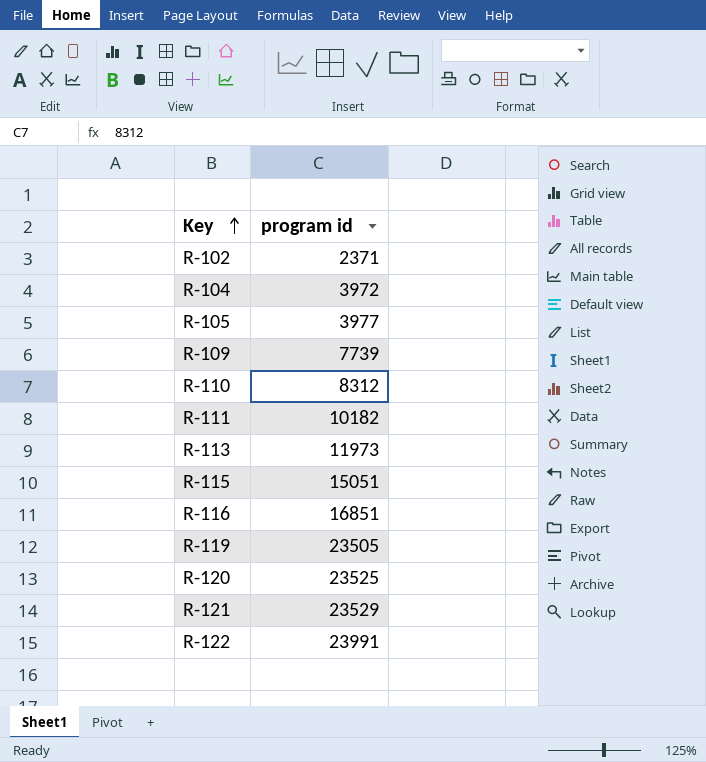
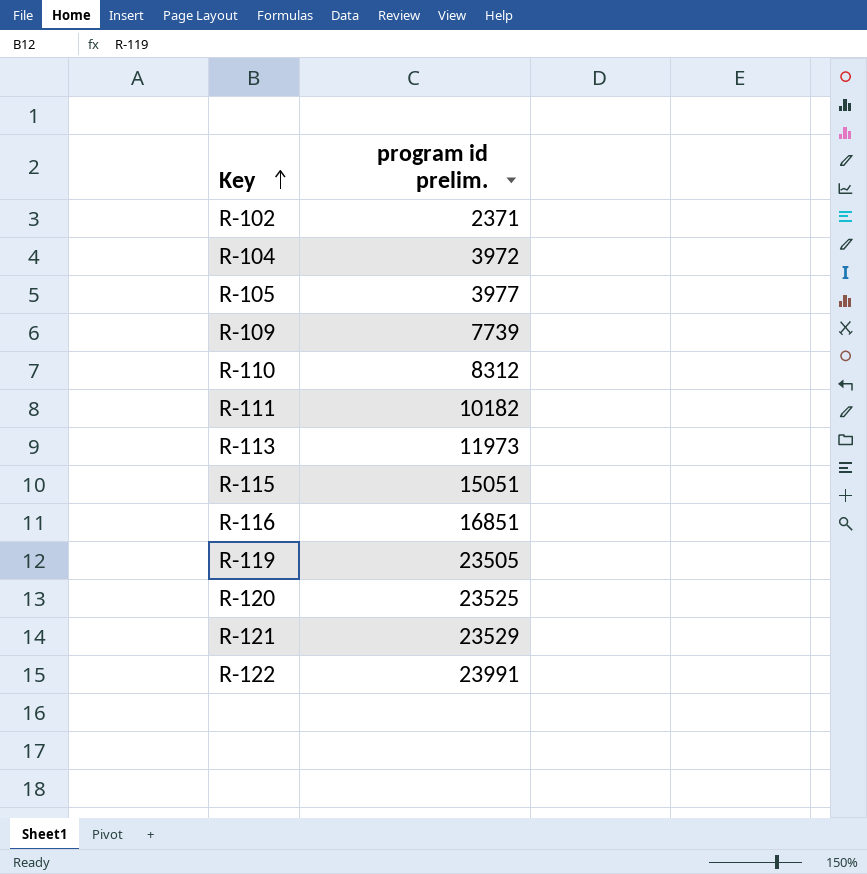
column name: program id -> program id prelim.

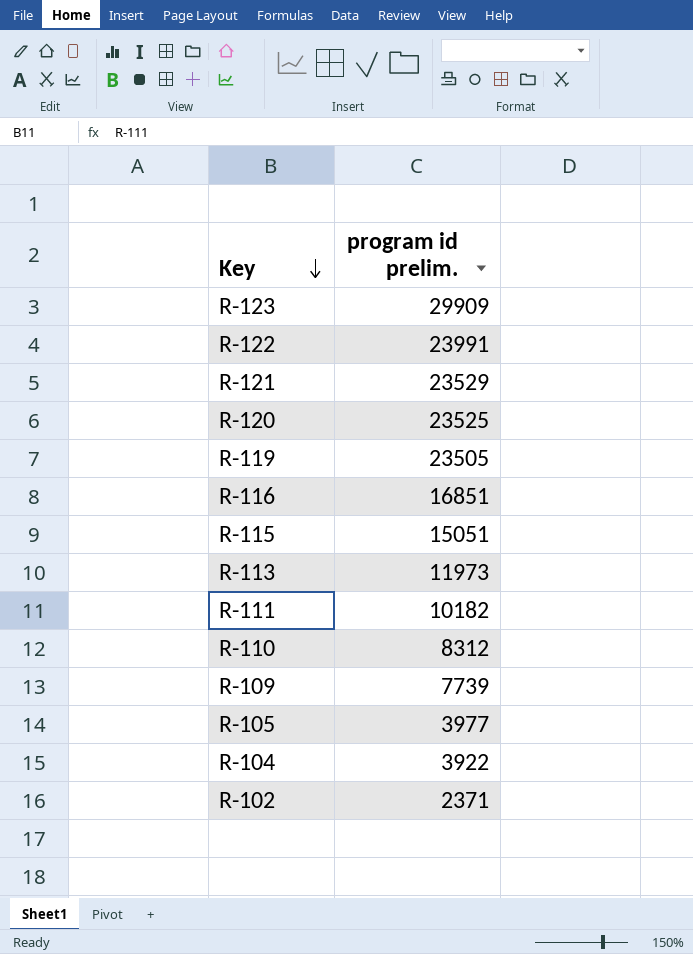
row order: Key ascending -> Key descending
row R-123: none -> 29909
R-104 | program id prelim.: 3972 -> 3922

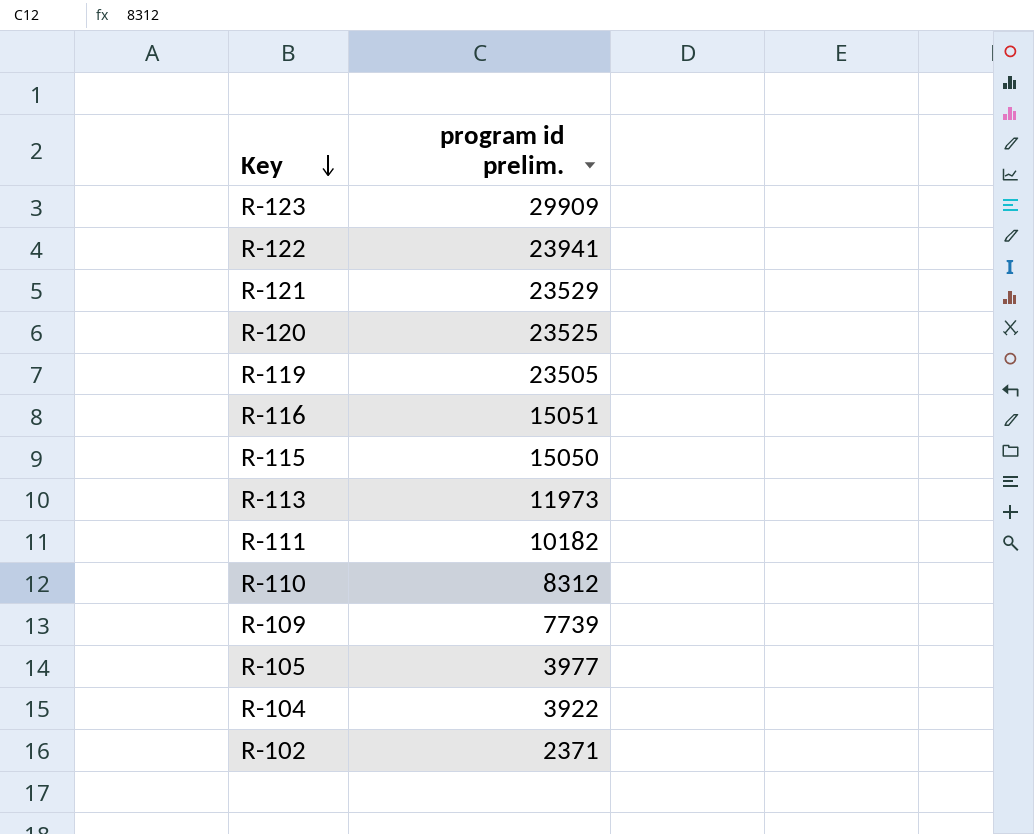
R-122 | program id prelim.: 23991 -> 23941
R-116 | program id prelim.: 16851 -> 15051
R-115 | program id prelim.: 15051 -> 15050

